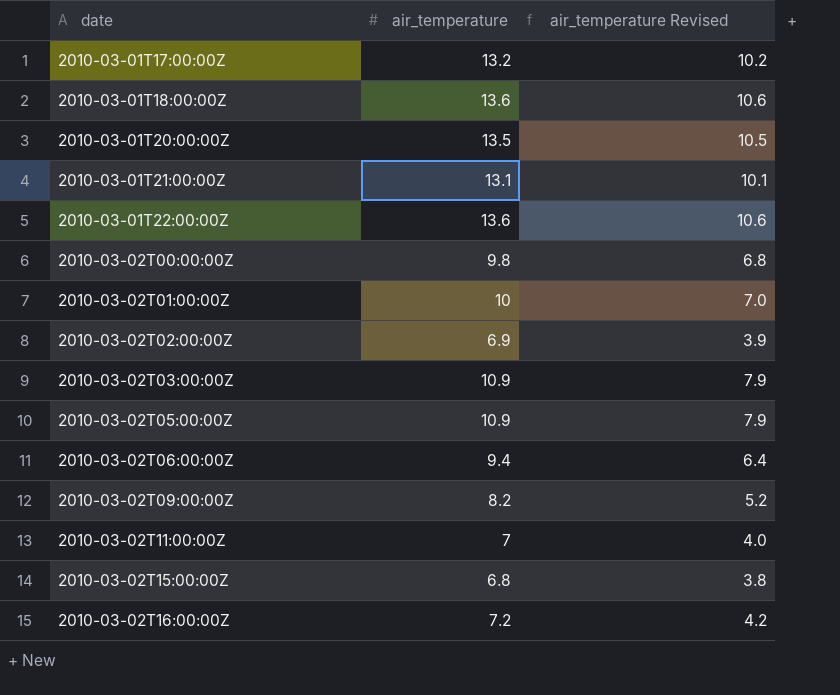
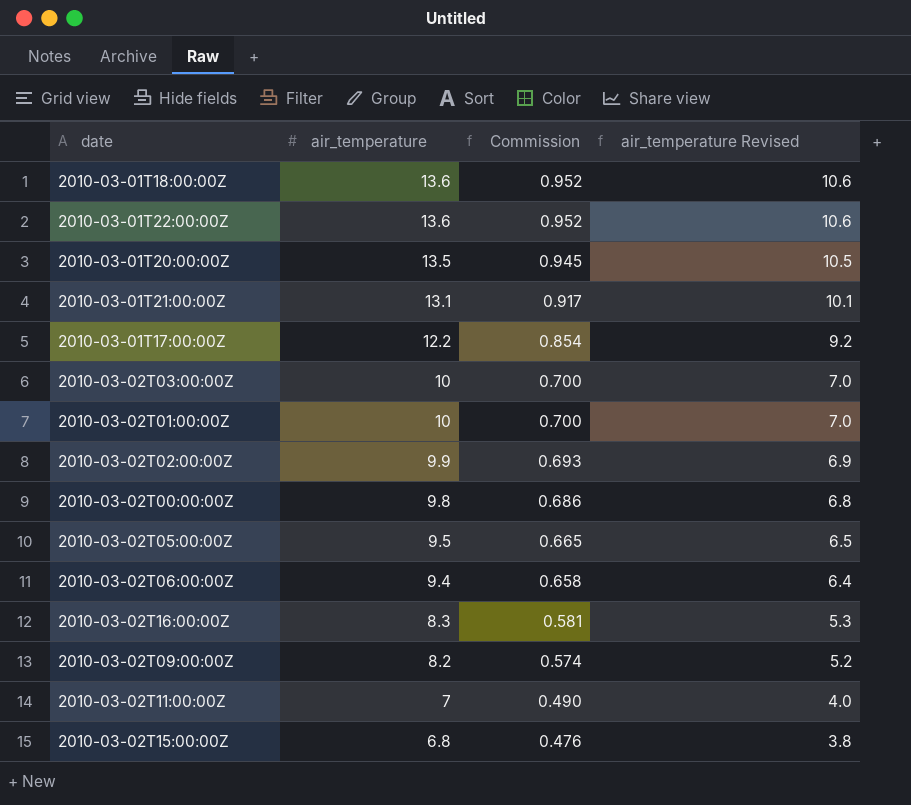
row order: date ascending -> air_temperature descending
column Commission | formula: none -> [air_temperature] * 0.07
2010-03-01T17:00:00Z | air_temperature: 13.2 -> 12.2
2010-03-01T17:00:00Z | air_temperature Revised: 10.2 -> 9.2
2010-03-02T03:00:00Z | air_temperature: 10.9 -> 10
2010-03-02T03:00:00Z | air_temperature Revised: 7.9 -> 7.0
2010-03-02T02:00:00Z | air_temperature: 6.9 -> 9.9
2010-03-02T02:00:00Z | air_temperature Revised: 3.9 -> 6.9
2010-03-02T05:00:00Z | air_temperature: 10.9 -> 9.5
2010-03-02T05:00:00Z | air_temperature Revised: 7.9 -> 6.5
2010-03-02T16:00:00Z | air_temperature: 7.2 -> 8.3
2010-03-02T16:00:00Z | air_temperature Revised: 4.2 -> 5.3

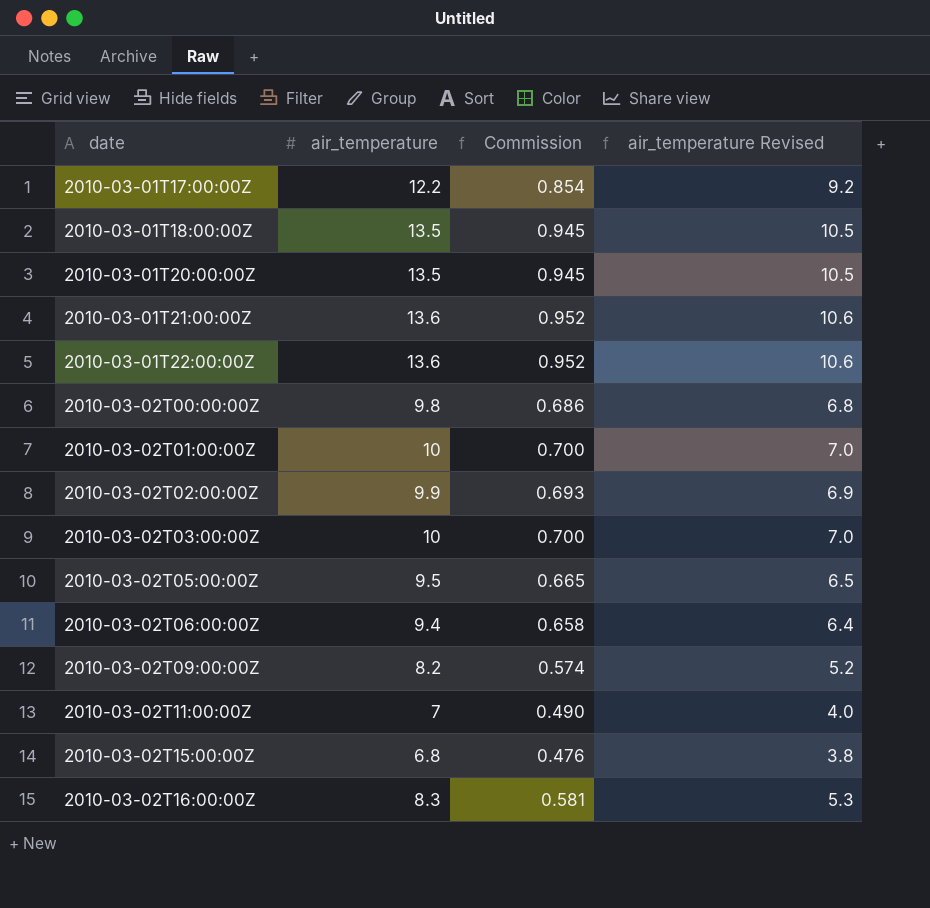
row order: air_temperature descending -> date ascending
2010-03-01T18:00:00Z | air_temperature: 13.6 -> 13.5
2010-03-01T18:00:00Z | Commission: 0.952 -> 0.945
2010-03-01T18:00:00Z | air_temperature Revised: 10.6 -> 10.5
2010-03-01T21:00:00Z | air_temperature: 13.1 -> 13.6
2010-03-01T21:00:00Z | Commission: 0.917 -> 0.952
2010-03-01T21:00:00Z | air_temperature Revised: 10.1 -> 10.6

